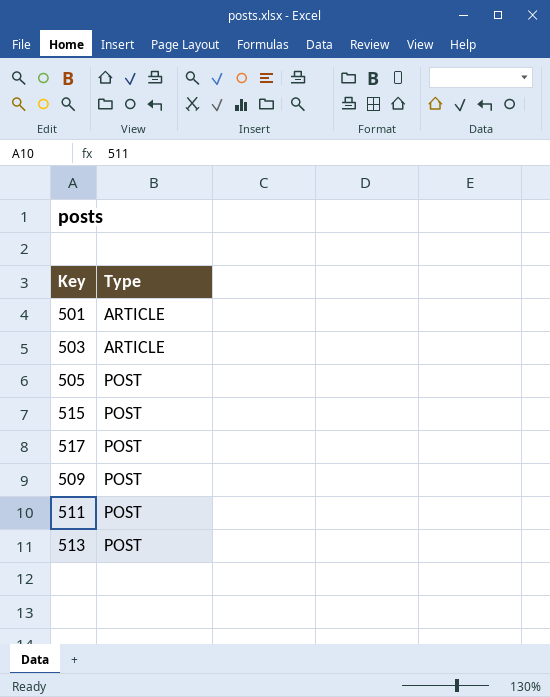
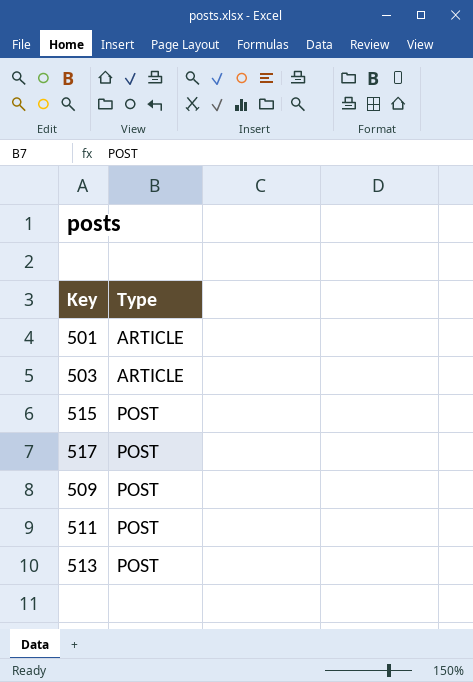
row 505: POST -> none

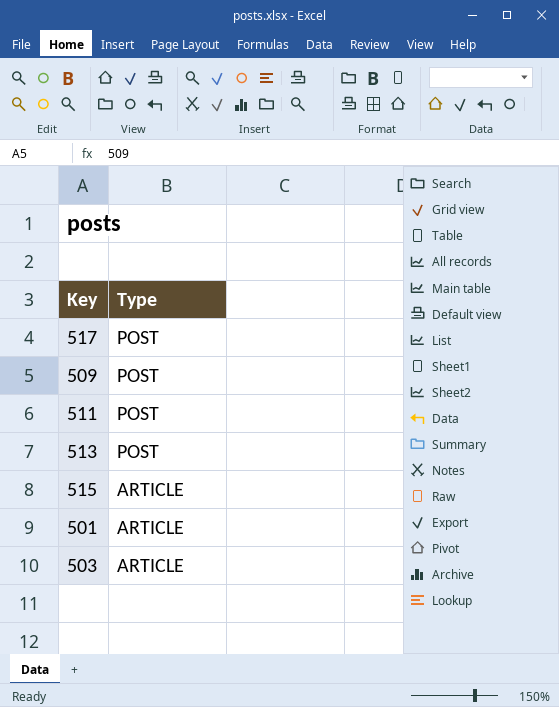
row order: Type ascending -> Type descending
515 | Type: POST -> ARTICLE

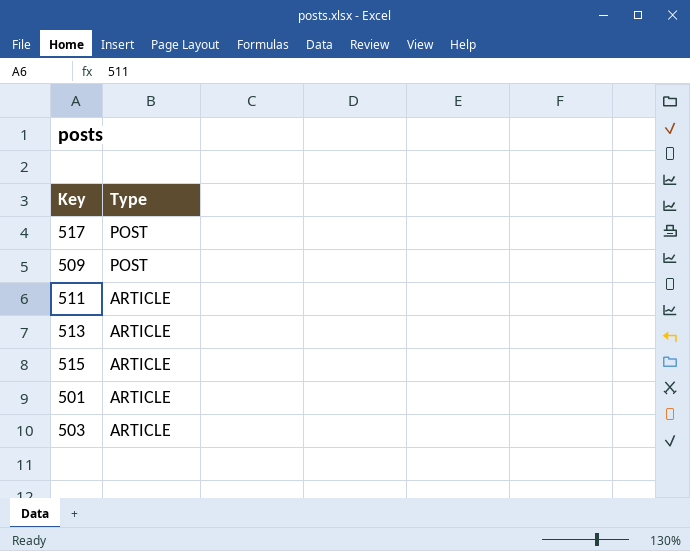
511 | Type: POST -> ARTICLE
513 | Type: POST -> ARTICLE

